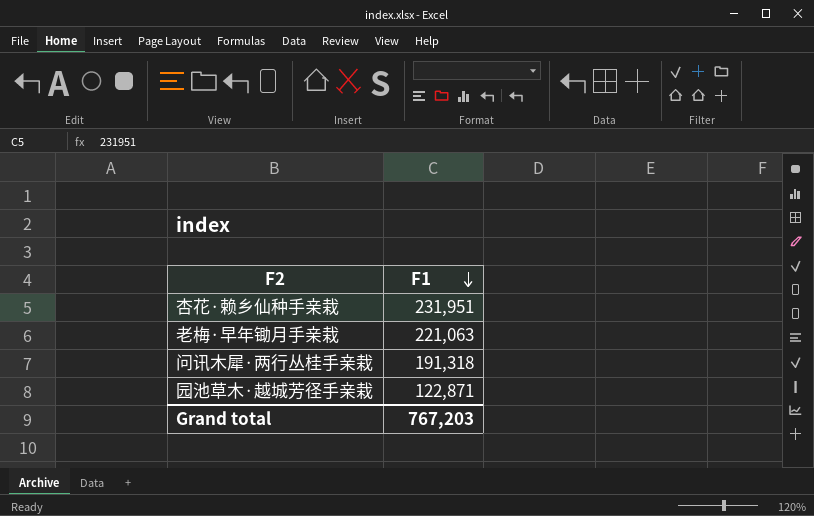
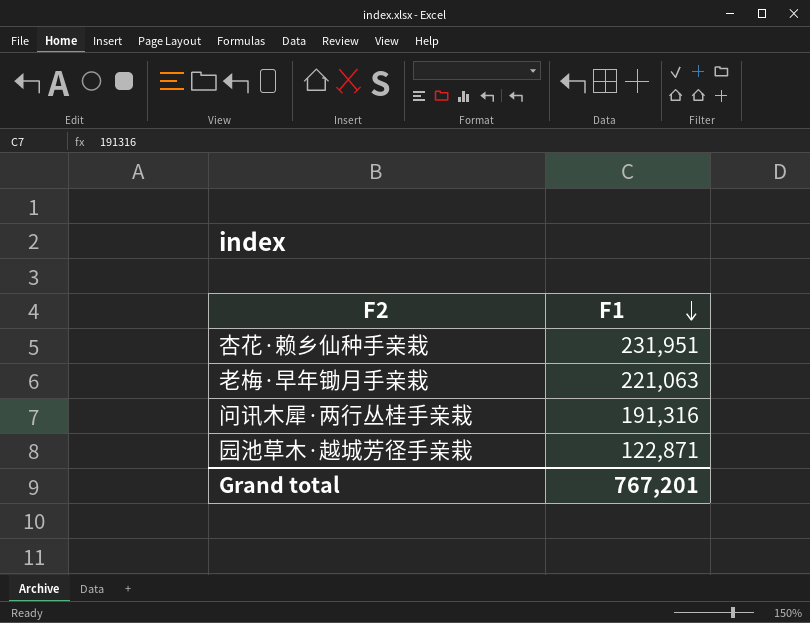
问讯木犀·两行丛桂手亲栽 | F1: 191,318 -> 191,316
Grand total | F1: 767,203 -> 767,201

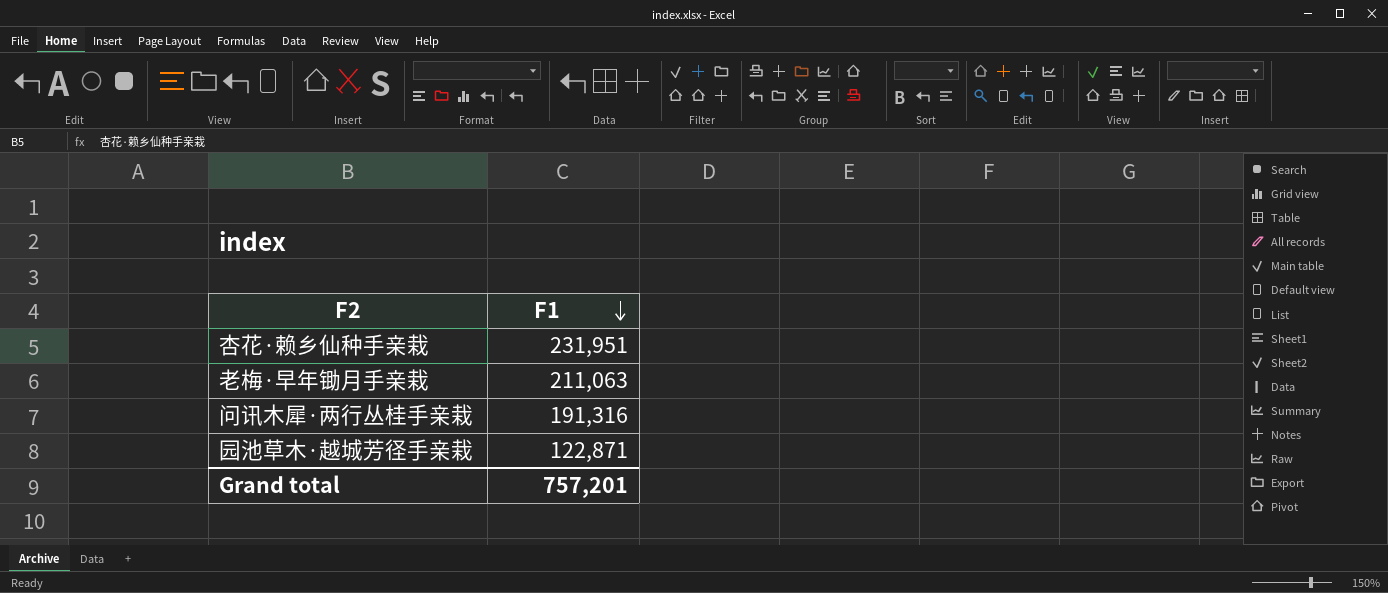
老梅·早年锄月手亲栽 | F1: 221,063 -> 211,063
Grand total | F1: 767,201 -> 757,201

